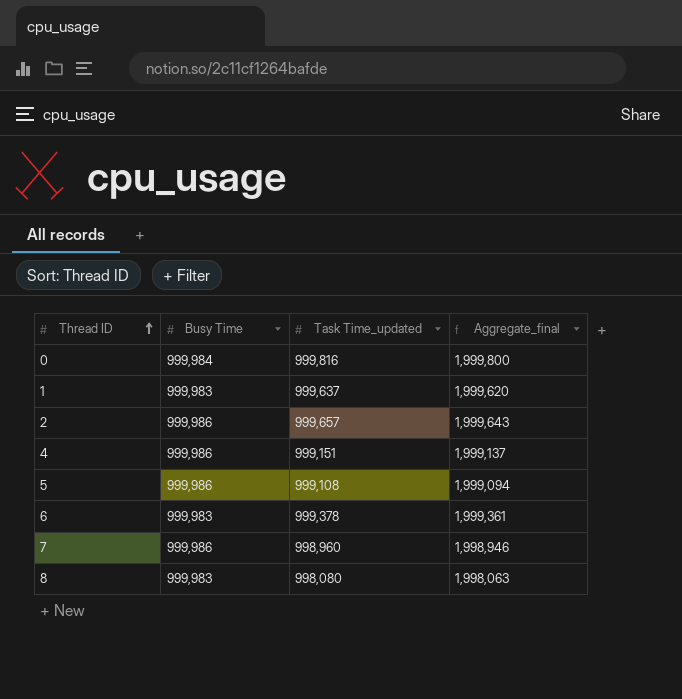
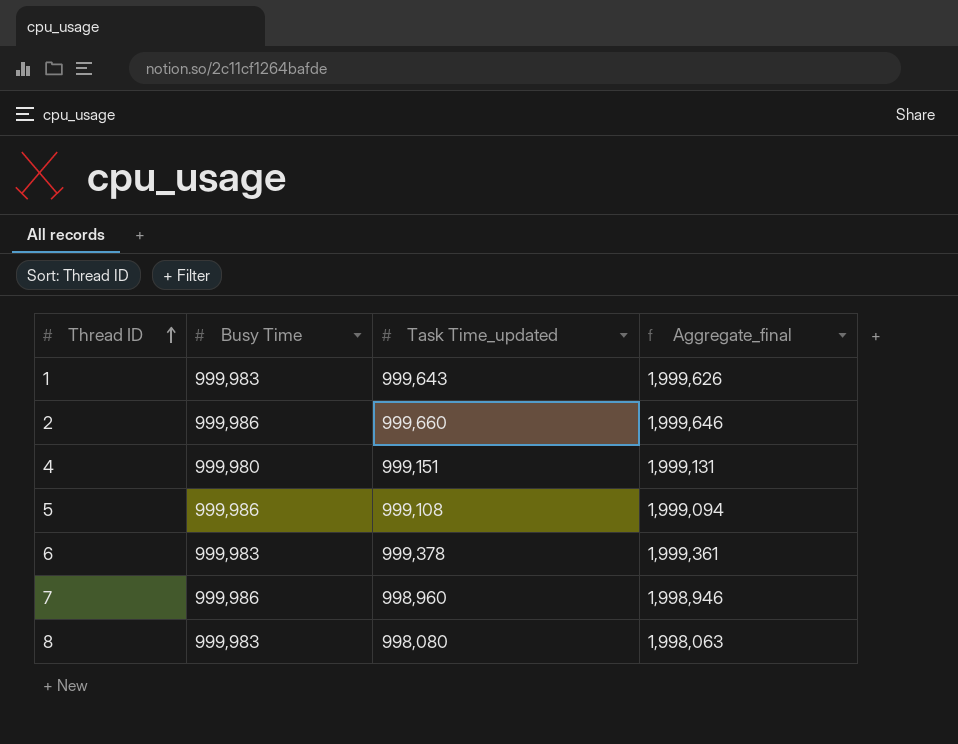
row 0: 999,984 | 999,816 | 1,999,800 -> none
1 | Task Time_updated: 999,637 -> 999,643
1 | Aggregate_final: 1,999,620 -> 1,999,626
2 | Task Time_updated: 999,657 -> 999,660
2 | Aggregate_final: 1,999,643 -> 1,999,646
4 | Busy Time: 999,986 -> 999,980
4 | Aggregate_final: 1,999,137 -> 1,999,131

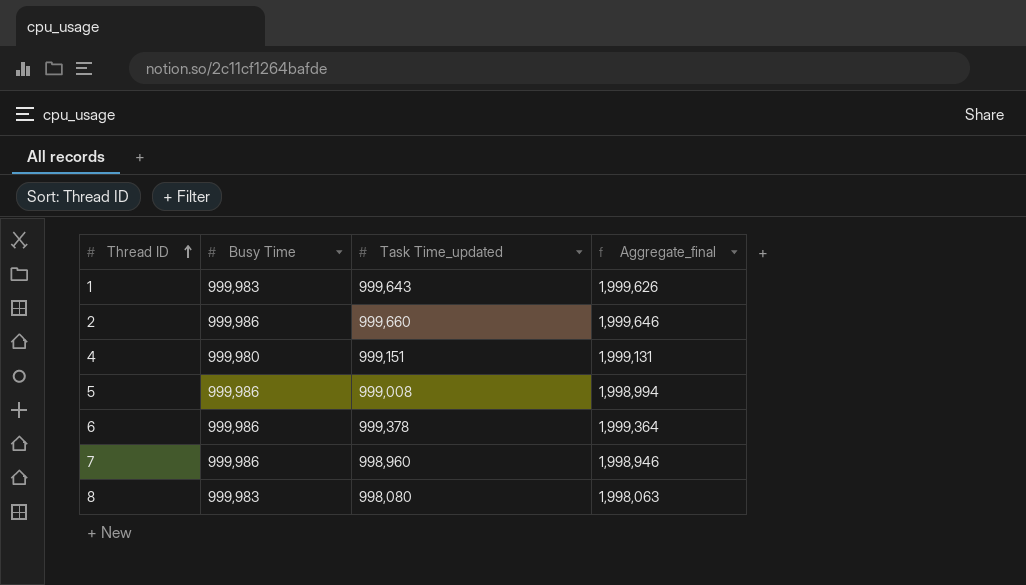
5 | Task Time_updated: 999,108 -> 999,008
5 | Aggregate_final: 1,999,094 -> 1,998,994
6 | Busy Time: 999,983 -> 999,986
6 | Aggregate_final: 1,999,361 -> 1,999,364

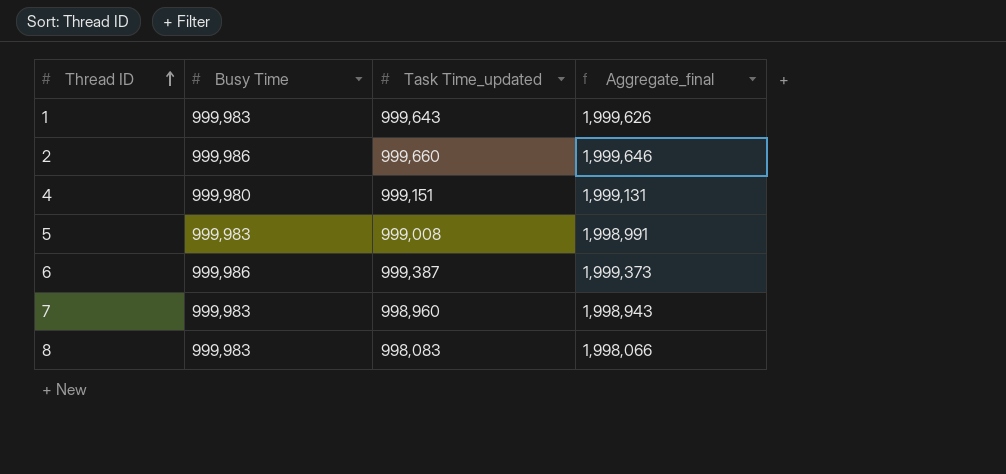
5 | Busy Time: 999,986 -> 999,983
5 | Aggregate_final: 1,998,994 -> 1,998,991
6 | Task Time_updated: 999,378 -> 999,387
6 | Aggregate_final: 1,999,364 -> 1,999,373
7 | Busy Time: 999,986 -> 999,983
7 | Aggregate_final: 1,998,946 -> 1,998,943
8 | Task Time_updated: 998,080 -> 998,083
8 | Aggregate_final: 1,998,063 -> 1,998,066

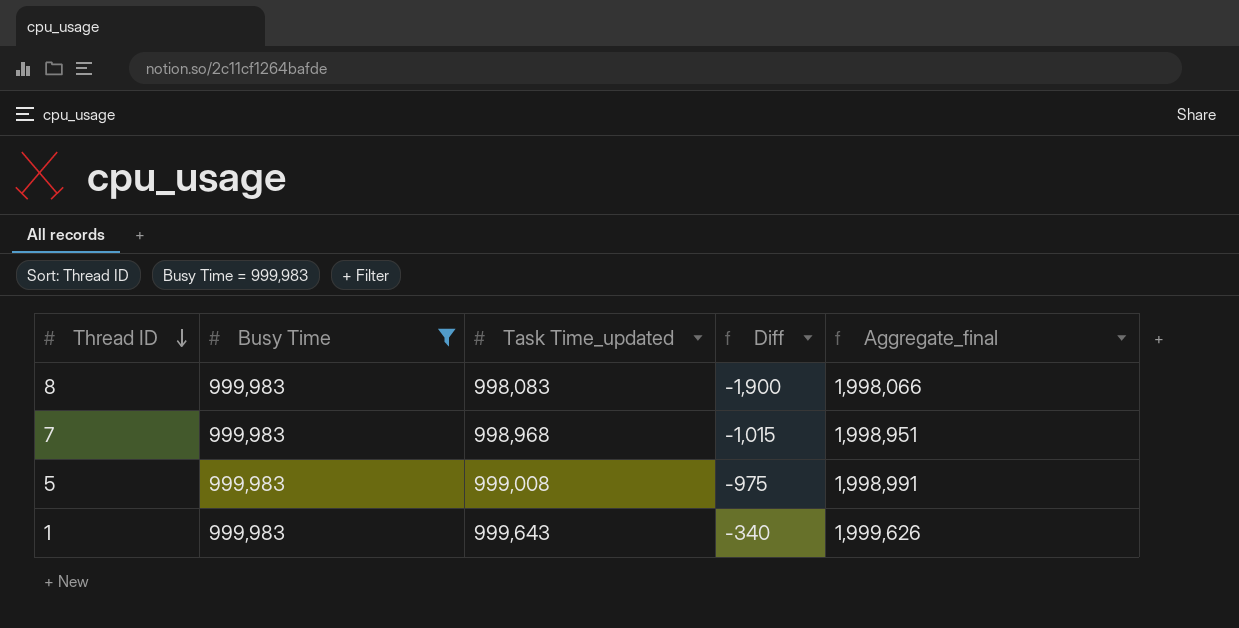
filter: none -> Busy Time = 999,983
row order: Thread ID ascending -> Thread ID descending
column Diff | formula: none -> [Task Time_updated] - [Busy Time]
7 | Task Time_updated: 998,960 -> 998,968
7 | Aggregate_final: 1,998,943 -> 1,998,951

